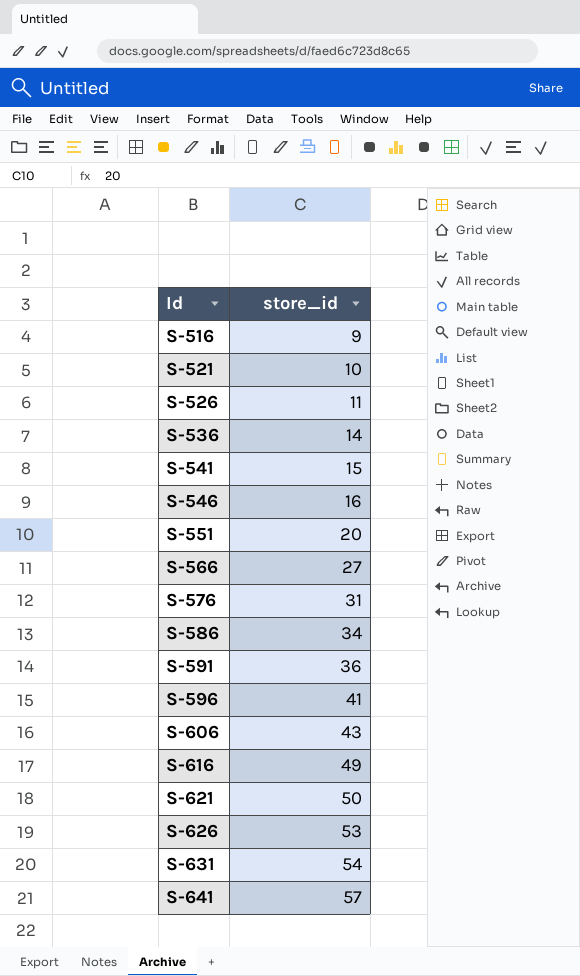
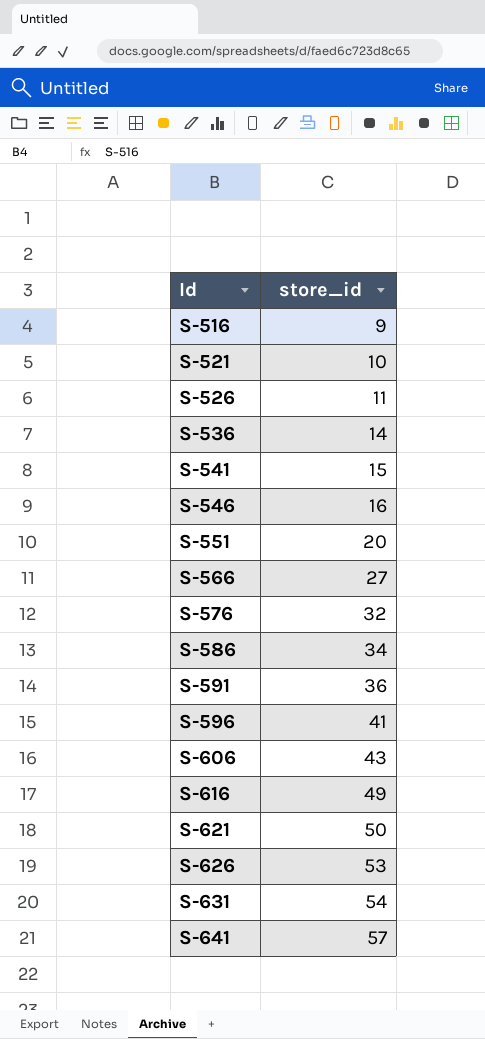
S-576 | store_id: 31 -> 32

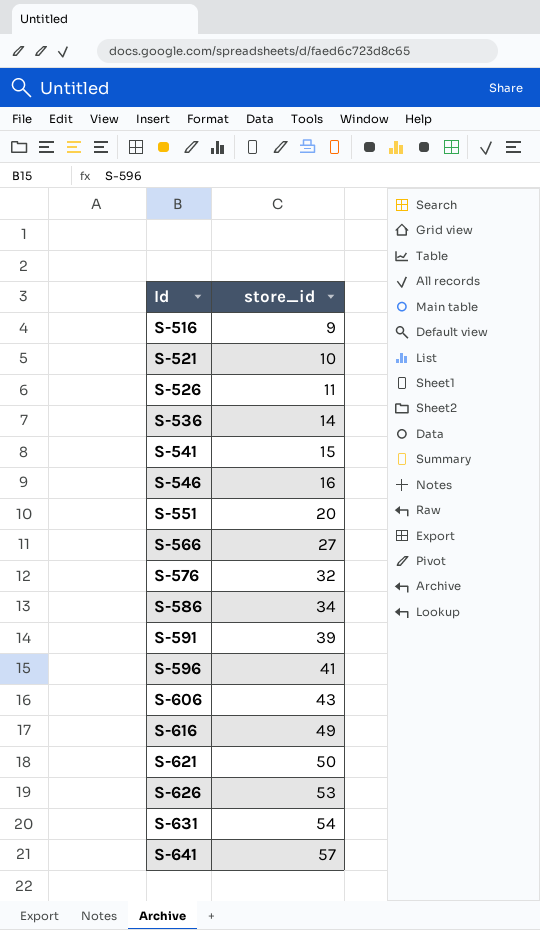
S-591 | store_id: 36 -> 39

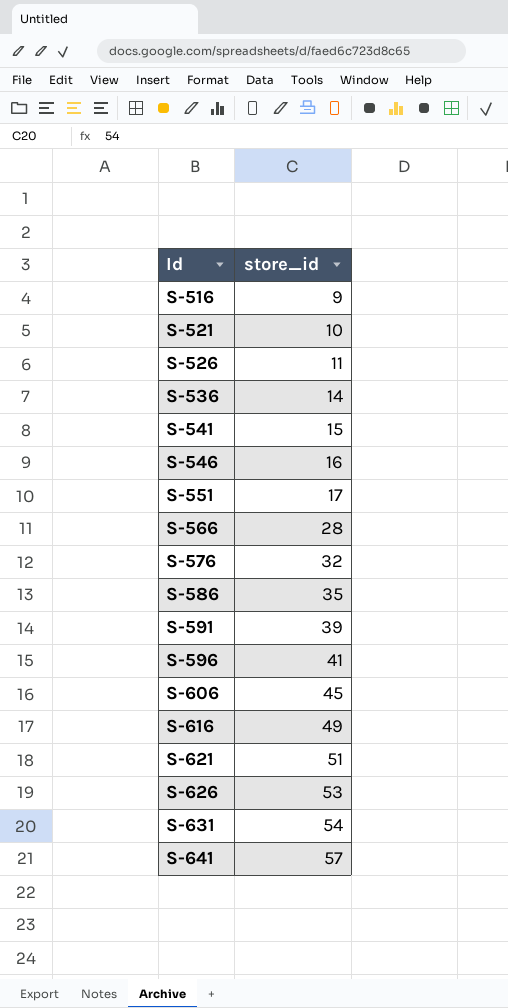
S-551 | store_id: 20 -> 17
S-566 | store_id: 27 -> 28
S-586 | store_id: 34 -> 35
S-606 | store_id: 43 -> 45
S-621 | store_id: 50 -> 51

